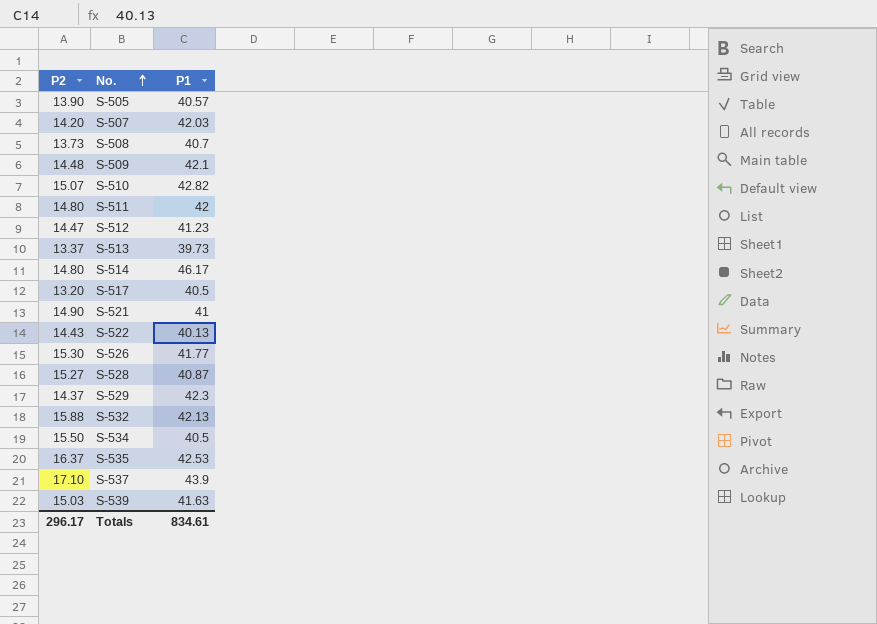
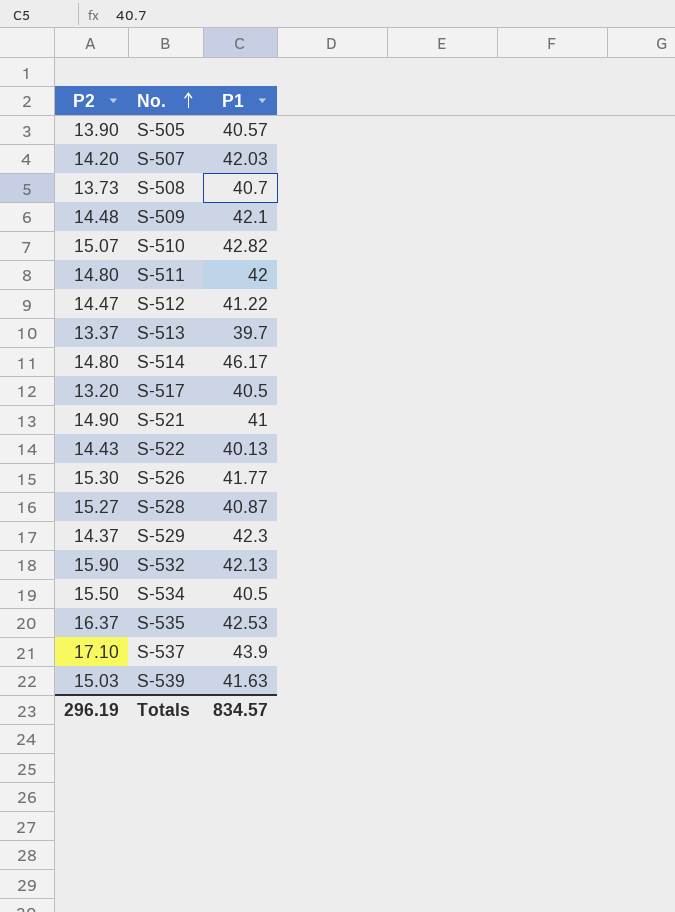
S-512 | P1: 41.23 -> 41.22
S-513 | P1: 39.73 -> 39.7
S-532 | P2: 15.88 -> 15.90
Totals | P2: 296.17 -> 296.19
Totals | P1: 834.61 -> 834.57

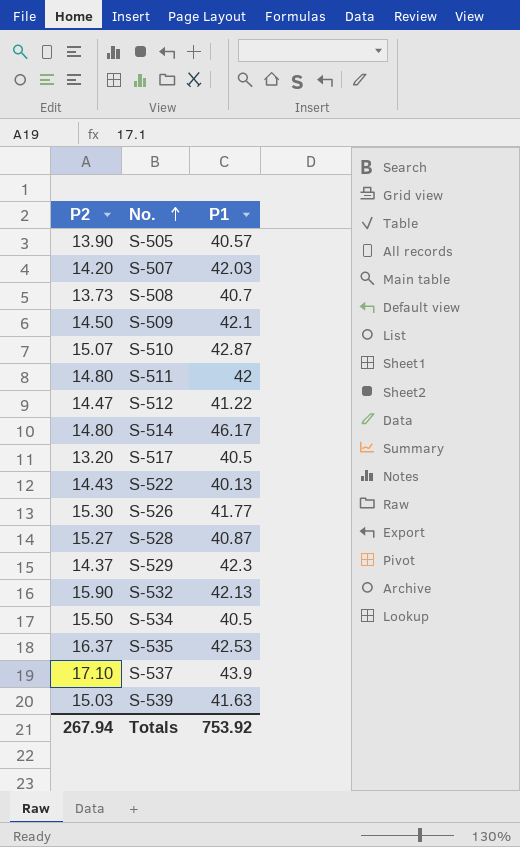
row S-513: 13.37 | 39.7 -> none
row S-521: 14.90 | 41 -> none
S-509 | P2: 14.48 -> 14.50
S-510 | P1: 42.82 -> 42.87
Totals | P2: 296.19 -> 267.94
Totals | P1: 834.57 -> 753.92

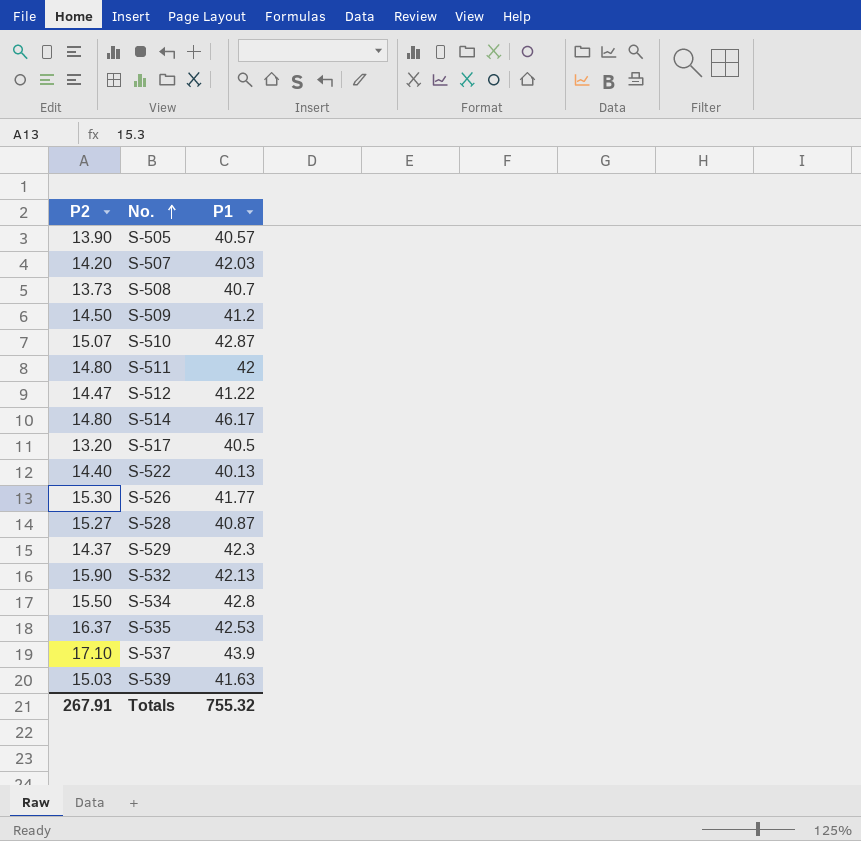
S-509 | P1: 42.1 -> 41.2
S-522 | P2: 14.43 -> 14.40
S-534 | P1: 40.5 -> 42.8
Totals | P2: 267.94 -> 267.91
Totals | P1: 753.92 -> 755.32

